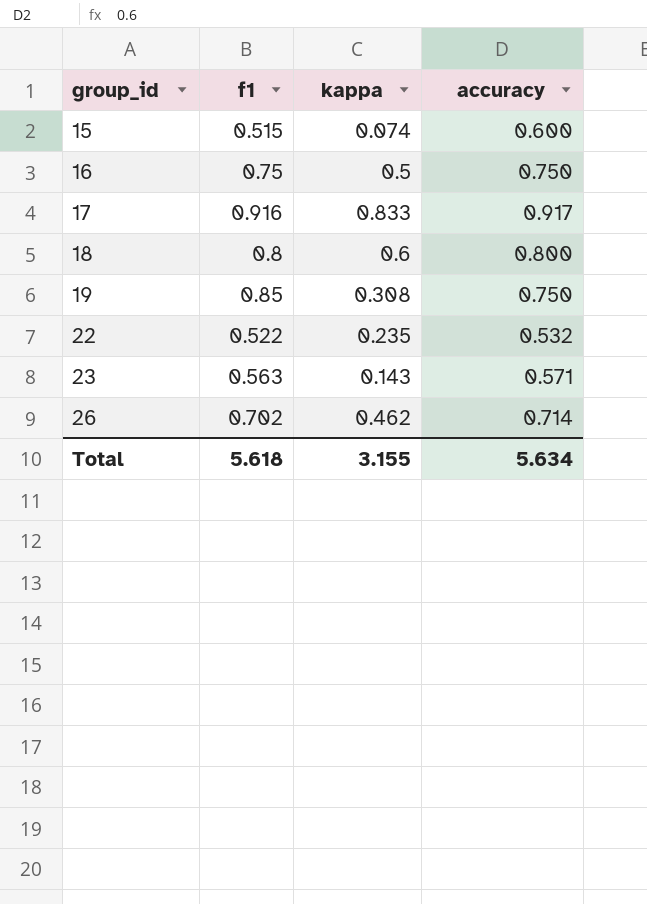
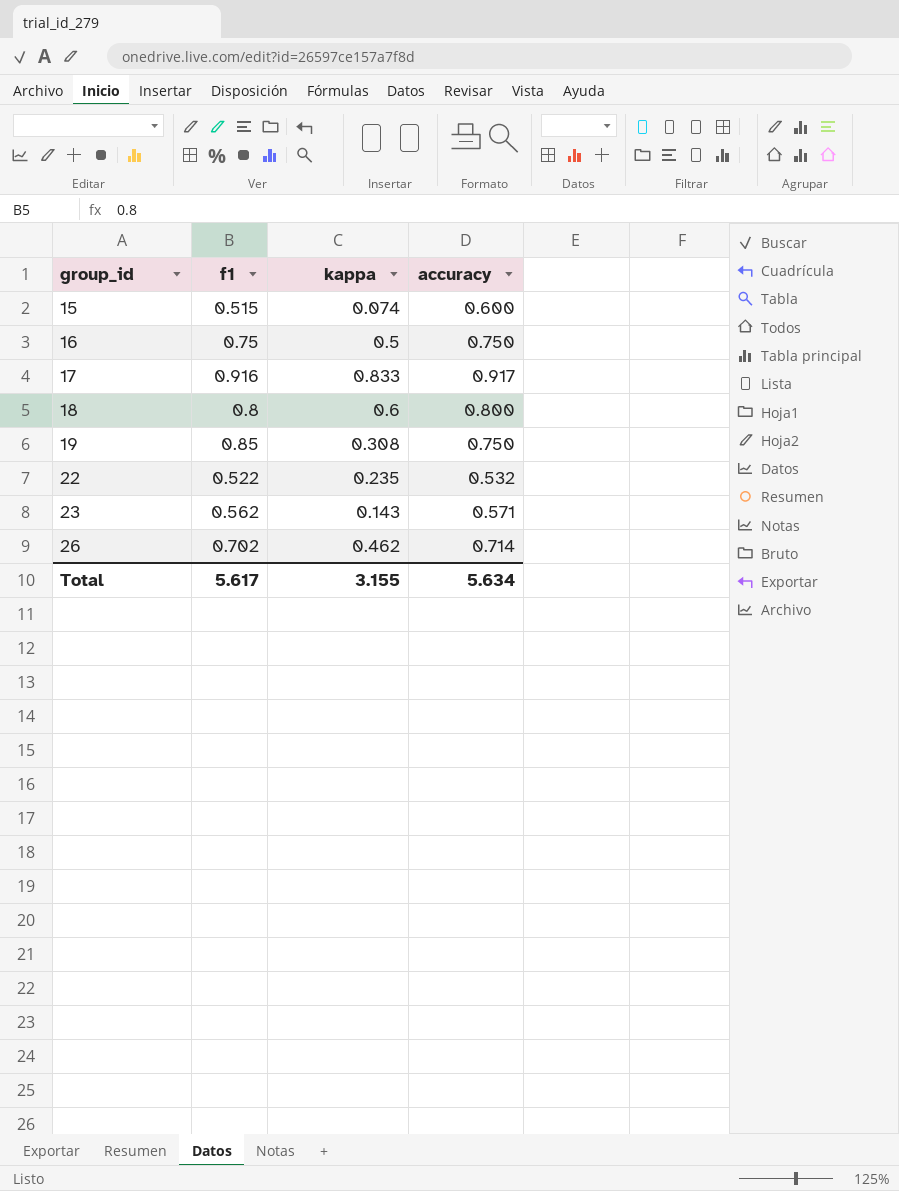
23 | f1: 0.563 -> 0.562
Total | f1: 5.618 -> 5.617

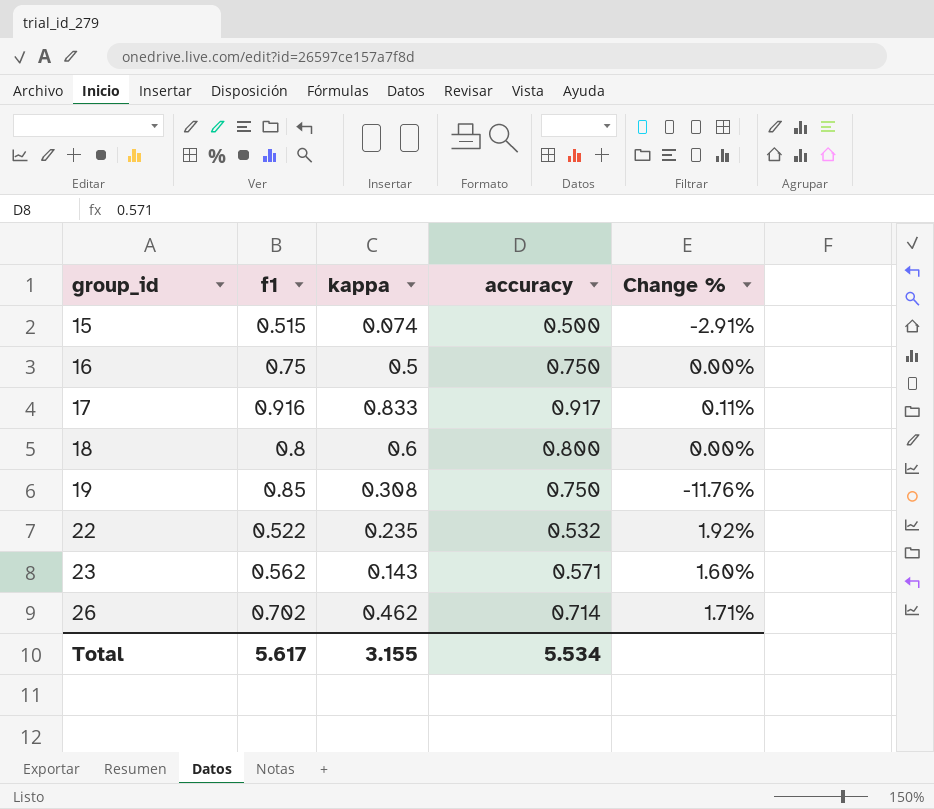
column Change % | formula: none -> ([accuracy] - [f1]) / [f1]
15 | accuracy: 0.600 -> 0.500
Total | accuracy: 5.634 -> 5.534

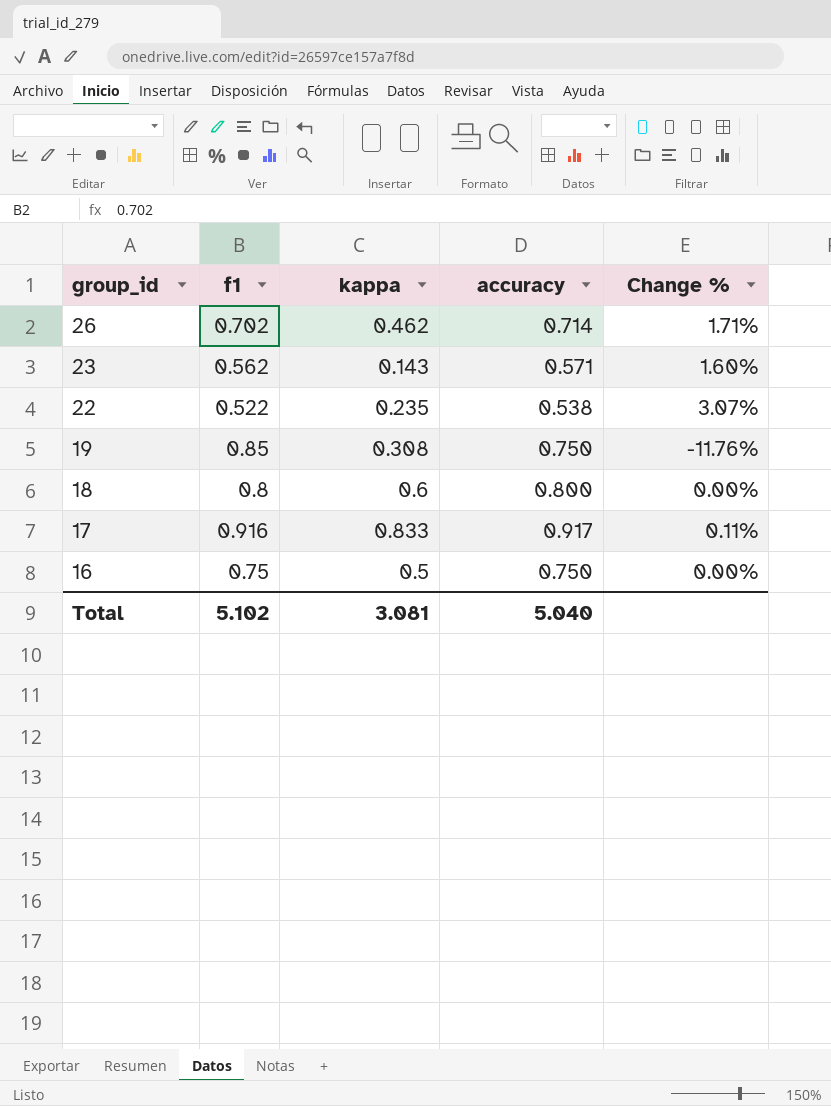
row order: group_id ascending -> group_id descending
row 15: 0.515 | 0.074 | 0.500 | -2.91% -> none
22 | accuracy: 0.532 -> 0.538
22 | Change %: 1.92% -> 3.07%
Total | f1: 5.617 -> 5.102
Total | kappa: 3.155 -> 3.081
Total | accuracy: 5.534 -> 5.040

